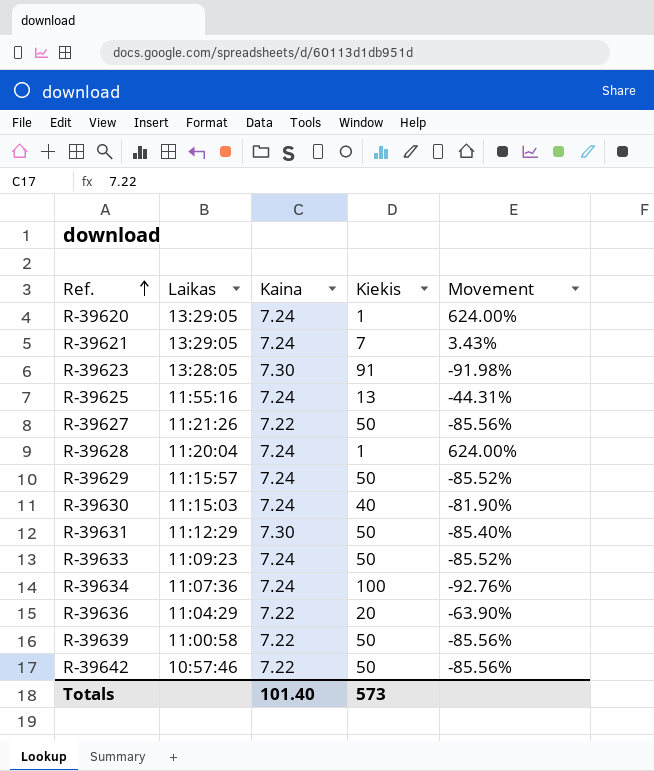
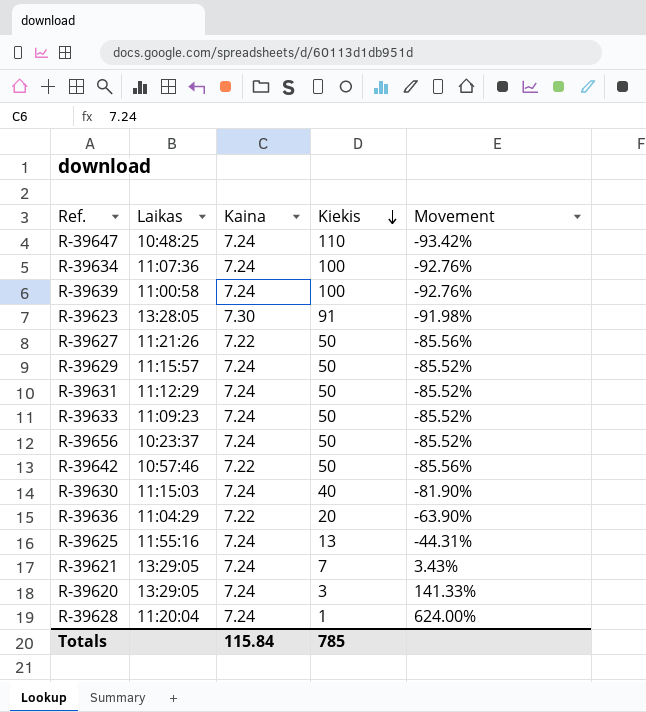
row order: Ref. ascending -> Kiekis descending
row R-39647: none -> 10:48:25 | 7.24 | 110 | -93.42%
R-39639 | Kaina: 7.22 -> 7.24
R-39639 | Kiekis: 50 -> 100
R-39639 | Movement: -85.56% -> -92.76%
R-39631 | Kaina: 7.30 -> 7.24
R-39631 | Movement: -85.40% -> -85.52%
row R-39656: none -> 10:23:37 | 7.24 | 50 | -85.52%
R-39620 | Kiekis: 1 -> 3
R-39620 | Movement: 624.00% -> 141.33%
Totals | Kaina: 101.40 -> 115.84
Totals | Kiekis: 573 -> 785

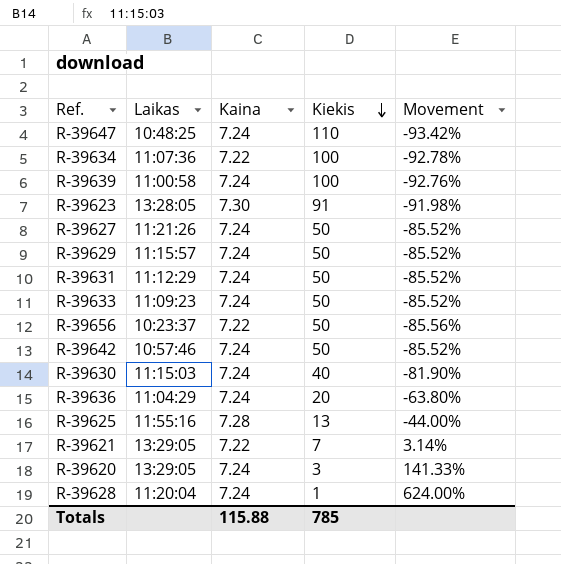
R-39634 | Kaina: 7.24 -> 7.22
R-39634 | Movement: -92.76% -> -92.78%
R-39627 | Kaina: 7.22 -> 7.24
R-39627 | Movement: -85.56% -> -85.52%
R-39656 | Kaina: 7.24 -> 7.22
R-39656 | Movement: -85.52% -> -85.56%
R-39642 | Kaina: 7.22 -> 7.24
R-39642 | Movement: -85.56% -> -85.52%
R-39636 | Kaina: 7.22 -> 7.24
R-39636 | Movement: -63.90% -> -63.80%
R-39625 | Kaina: 7.24 -> 7.28
R-39625 | Movement: -44.31% -> -44.00%
R-39621 | Kaina: 7.24 -> 7.22
R-39621 | Movement: 3.43% -> 3.14%
Totals | Kaina: 115.84 -> 115.88

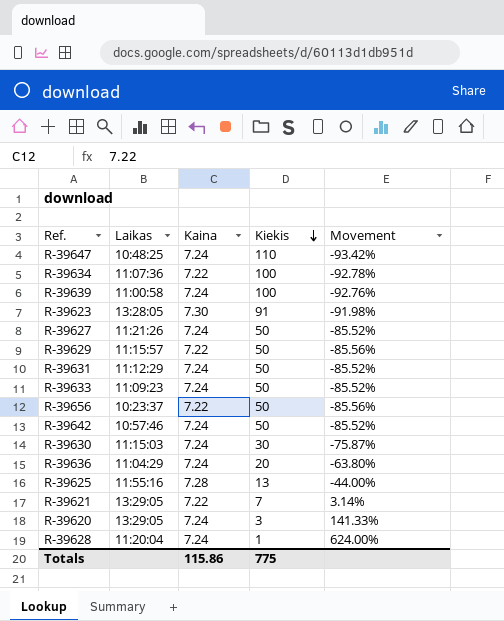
R-39629 | Kaina: 7.24 -> 7.22
R-39629 | Movement: -85.52% -> -85.56%
R-39630 | Kiekis: 40 -> 30
R-39630 | Movement: -81.90% -> -75.87%
Totals | Kaina: 115.88 -> 115.86
Totals | Kiekis: 785 -> 775

